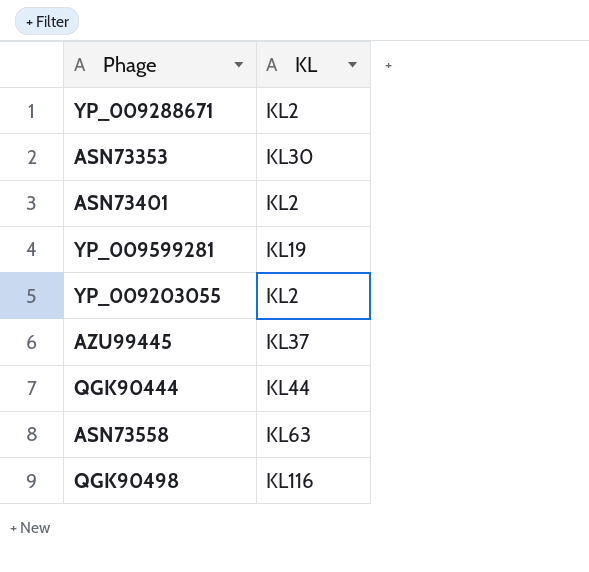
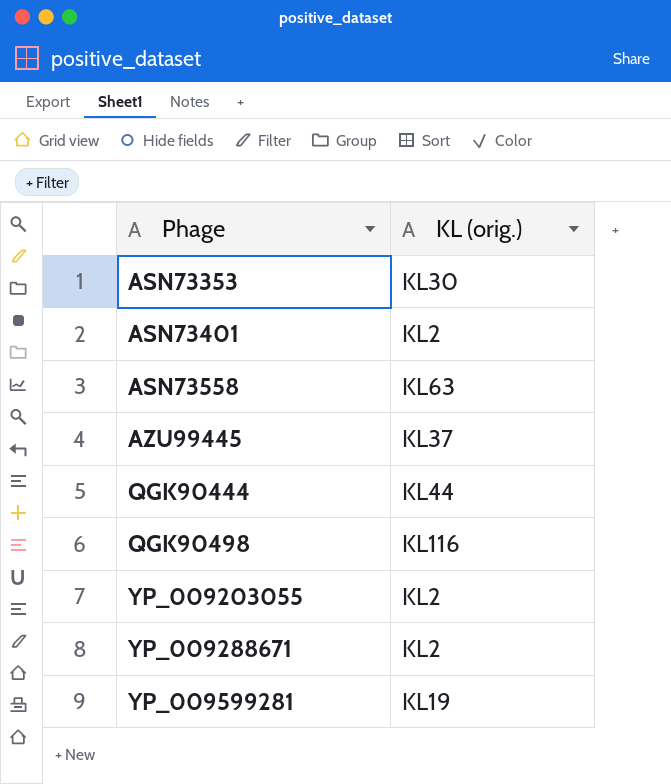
row order: none -> Phage ascending
column name: KL -> KL (orig.)

